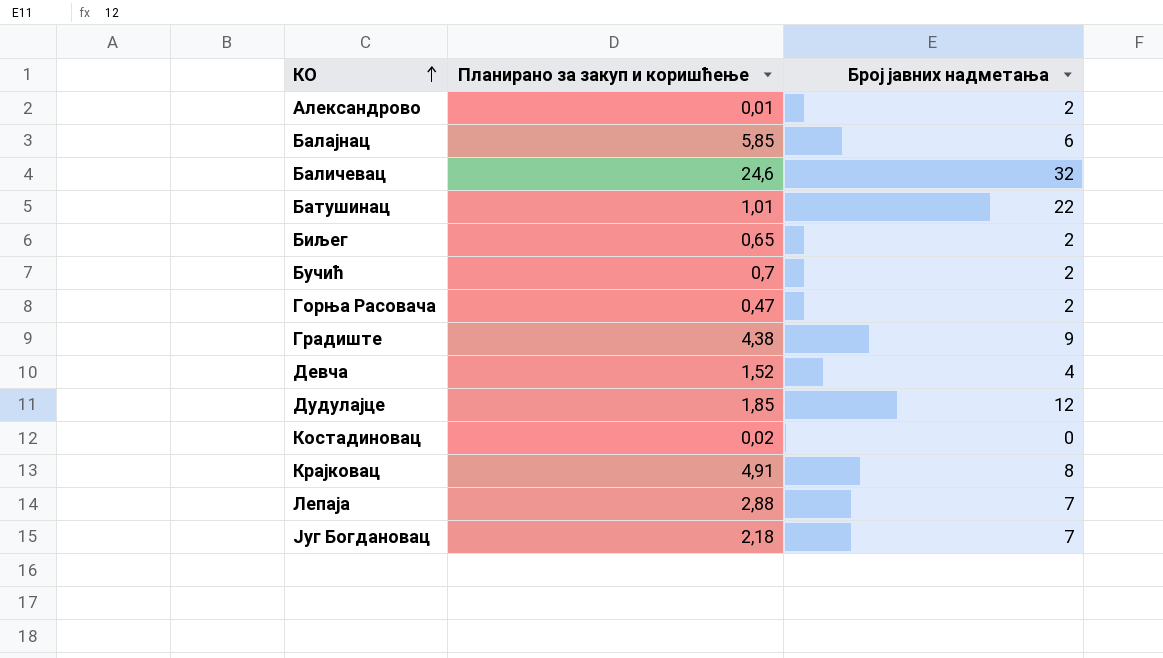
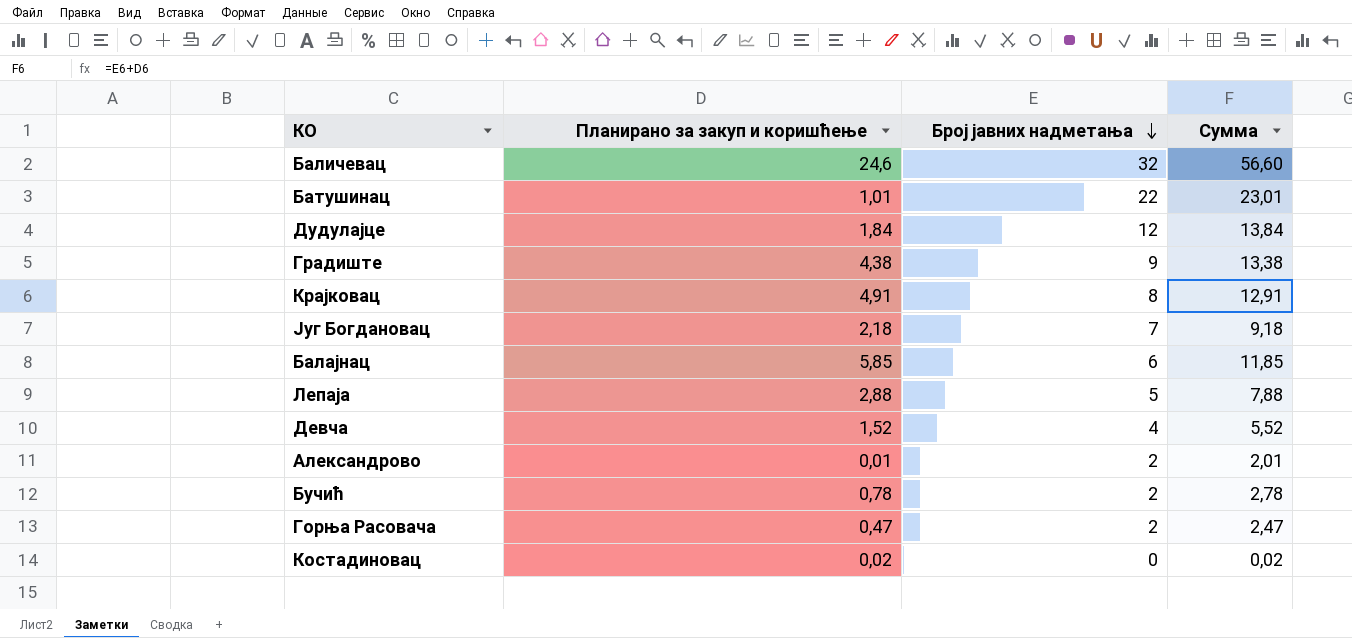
row order: КО ascending -> Број јавних надметања descending
column Сумма | formula: none -> [Планирано за закуп и коришћење] + [Број јавних надметања]
row Биљег: 0,65 | 2 -> none
Дудулајце | Планирано за закуп и коришћење: 1,85 -> 1,84
Лепаја | Број јавних надметања: 7 -> 5
Бучић | Планирано за закуп и коришћење: 0,7 -> 0,78

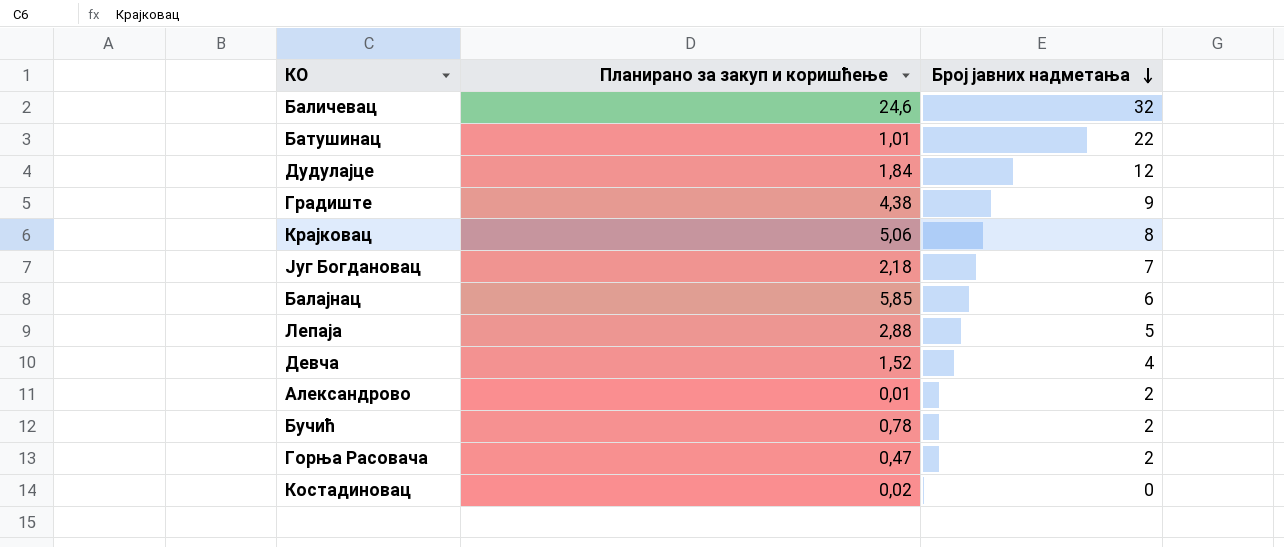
column Сумма | formula: [Планирано за закуп и коришћење] + [Број јавних надметања] -> none
Крајковац | Планирано за закуп и коришћење: 4,91 -> 5,06

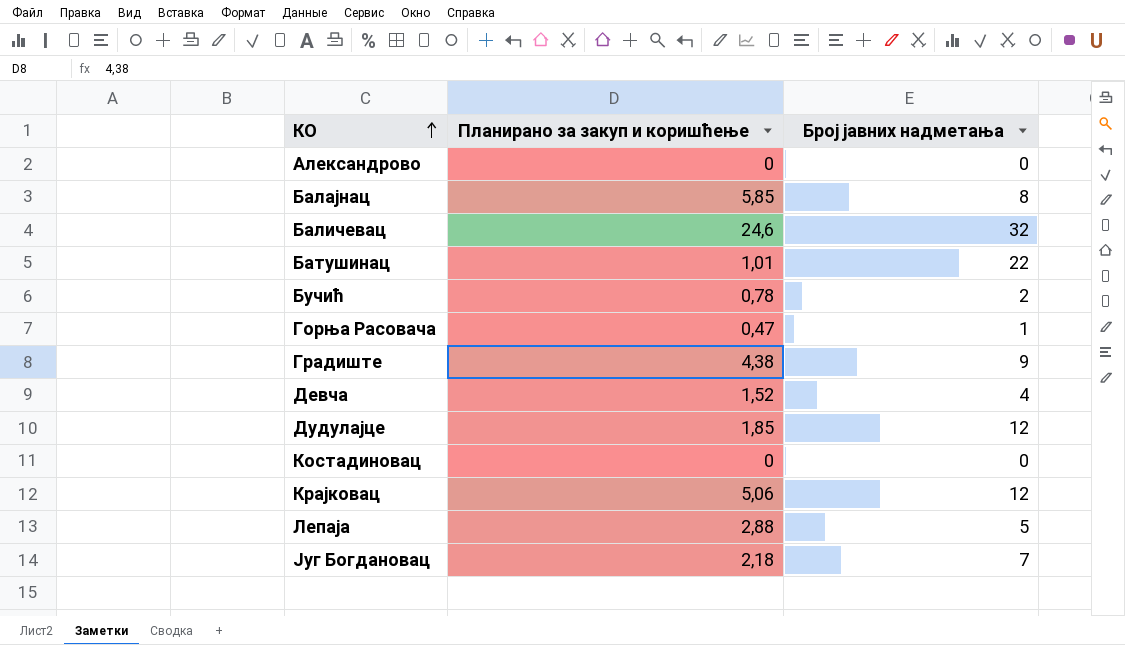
row order: Број јавних надметања descending -> КО ascending
Александрово | Планирано за закуп и коришћење: 0,01 -> 0
Александрово | Број јавних надметања: 2 -> 0
Балајнац | Број јавних надметања: 6 -> 8
Горња Расовача | Број јавних надметања: 2 -> 1
Дудулајце | Планирано за закуп и коришћење: 1,84 -> 1,85
Костадиновац | Планирано за закуп и коришћење: 0,02 -> 0
Крајковац | Број јавних надметања: 8 -> 12

